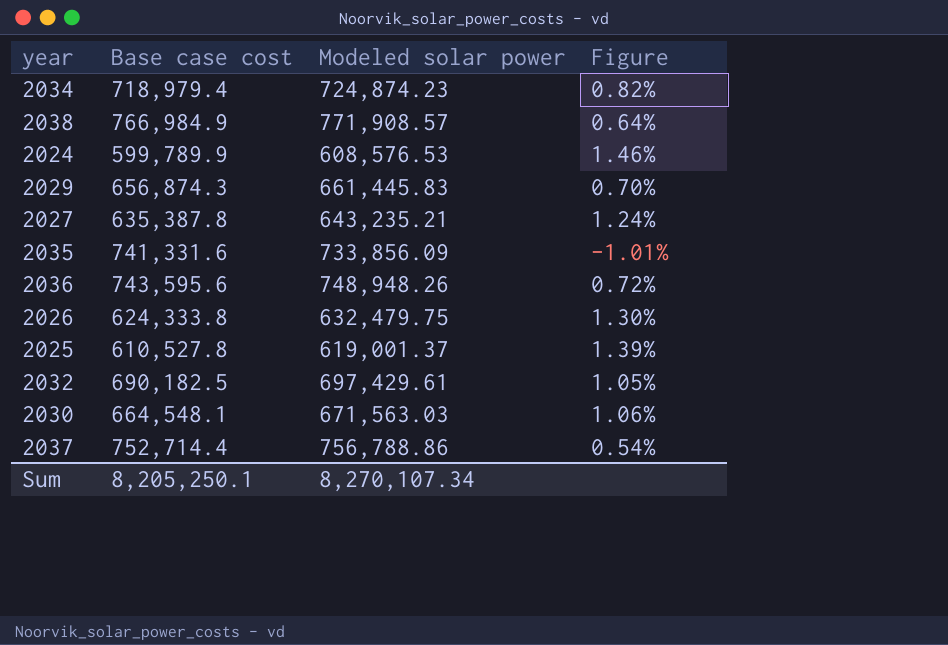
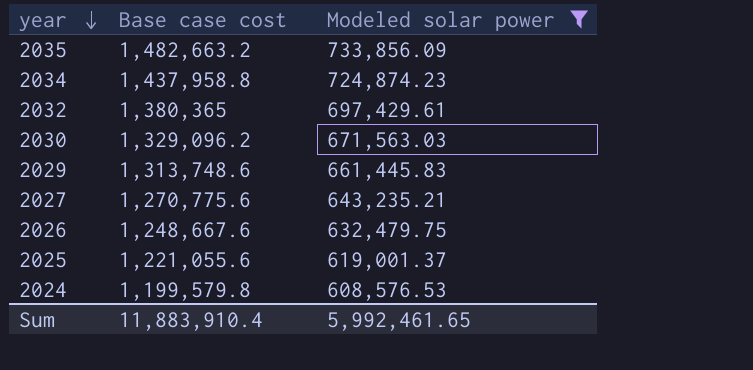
filter: none -> Modeled solar power <= 733,856.09
row order: none -> year descending
column Figure | formula: ([Modeled solar power] - [Base case cost]) / [Base case cost] -> none
2035 | Base case cost: 741,331.6 -> 1,482,663.2
2034 | Base case cost: 718,979.4 -> 1,437,958.8
2032 | Base case cost: 690,182.5 -> 1,380,365
2030 | Base case cost: 664,548.1 -> 1,329,096.2
2029 | Base case cost: 656,874.3 -> 1,313,748.6
2027 | Base case cost: 635,387.8 -> 1,270,775.6
2026 | Base case cost: 624,333.8 -> 1,248,667.6
2025 | Base case cost: 610,527.8 -> 1,221,055.6
2024 | Base case cost: 599,789.9 -> 1,199,579.8
Sum | Base case cost: 8,205,250.1 -> 11,883,910.4
Sum | Modeled solar power: 8,270,107.34 -> 5,992,461.65

